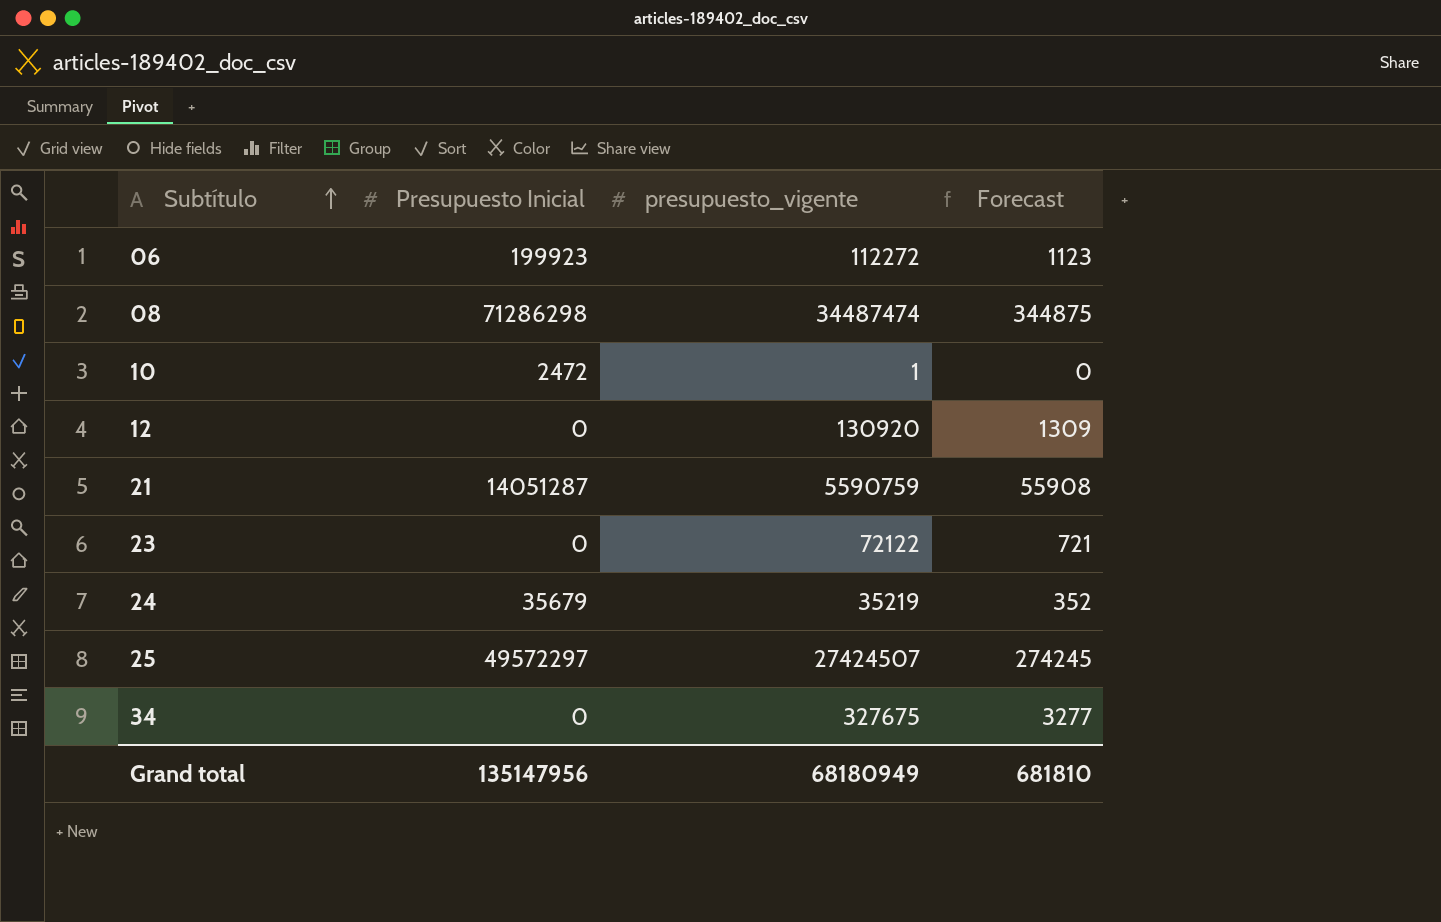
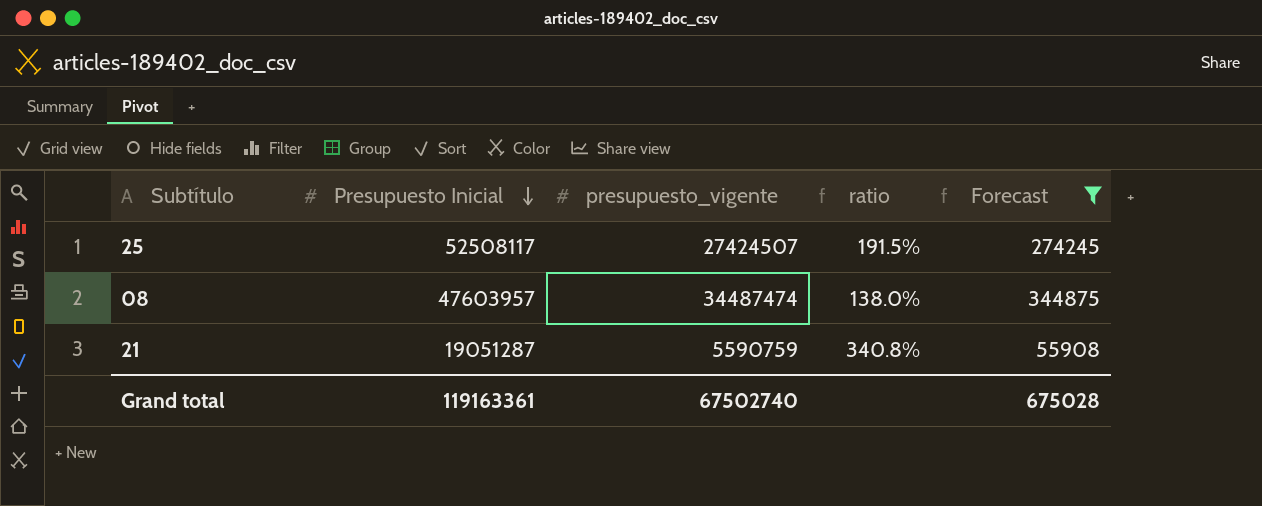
filter: none -> Forecast >= 55908
row order: Subtítulo ascending -> Presupuesto Inicial descending
column ratio | formula: none -> [Presupuesto Inicial] / [presupuesto_vigente]
25 | Presupuesto Inicial: 49572297 -> 52508117
08 | Presupuesto Inicial: 71286298 -> 47603957
21 | Presupuesto Inicial: 14051287 -> 19051287
Grand total | Presupuesto Inicial: 135147956 -> 119163361
Grand total | presupuesto_vigente: 68180949 -> 67502740
Grand total | Forecast: 681810 -> 675028

